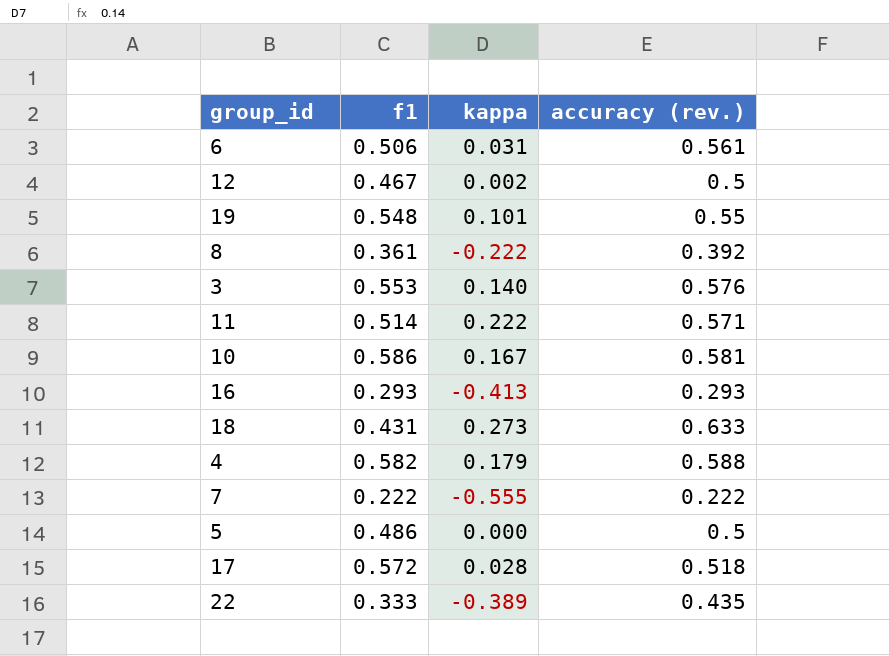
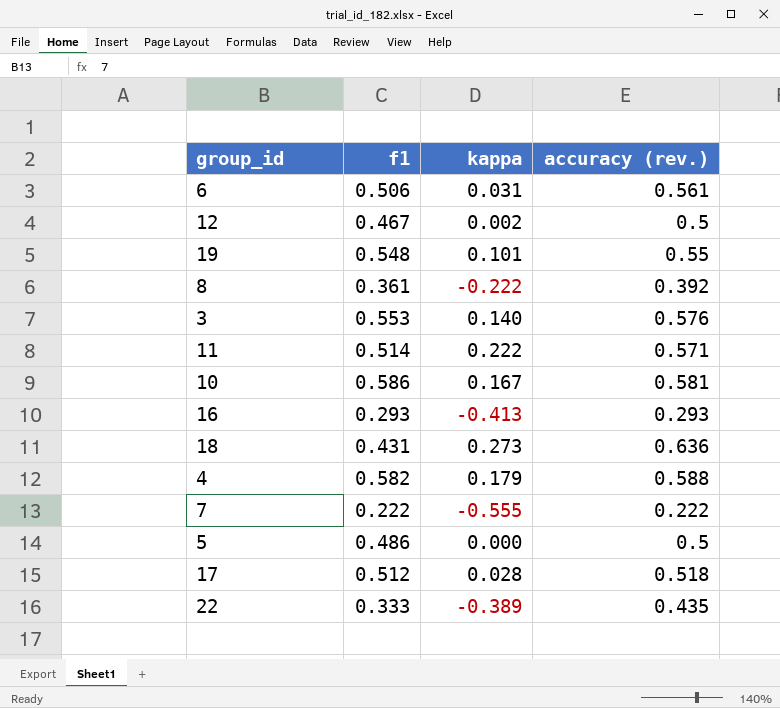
18 | accuracy (rev.): 0.633 -> 0.636
17 | f1: 0.572 -> 0.512

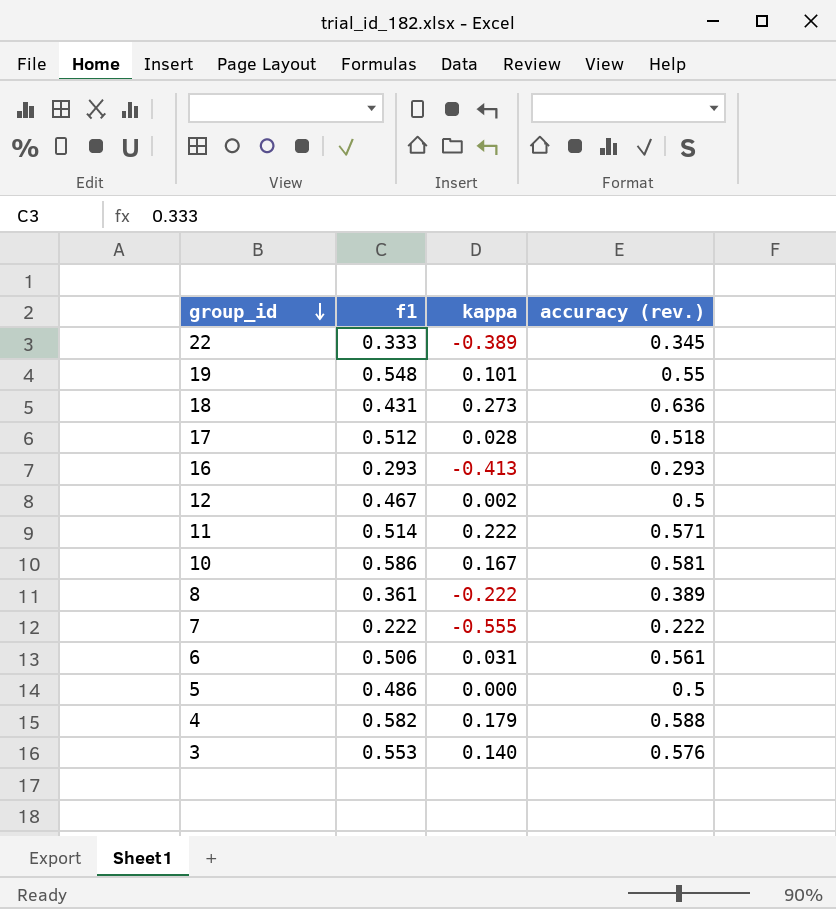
row order: none -> group_id descending
22 | accuracy (rev.): 0.435 -> 0.345
8 | accuracy (rev.): 0.392 -> 0.389

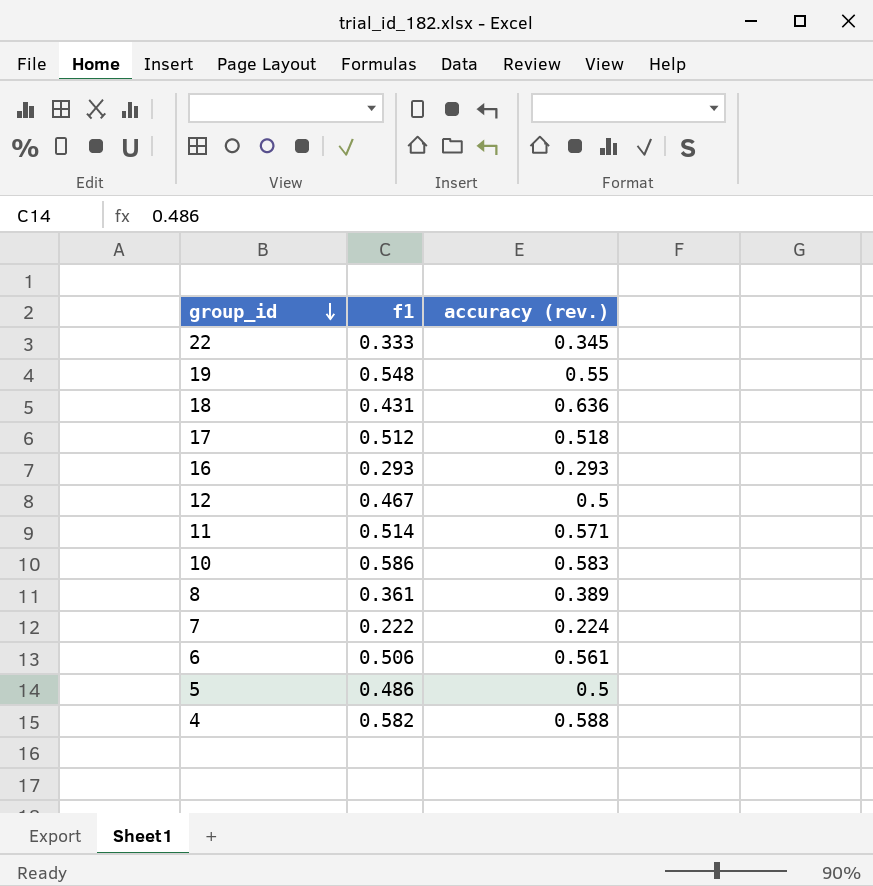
column kappa | position: 3 -> none
row 3: 0.553 | 0.140 | 0.576 -> none
10 | accuracy (rev.): 0.581 -> 0.583
7 | accuracy (rev.): 0.222 -> 0.224

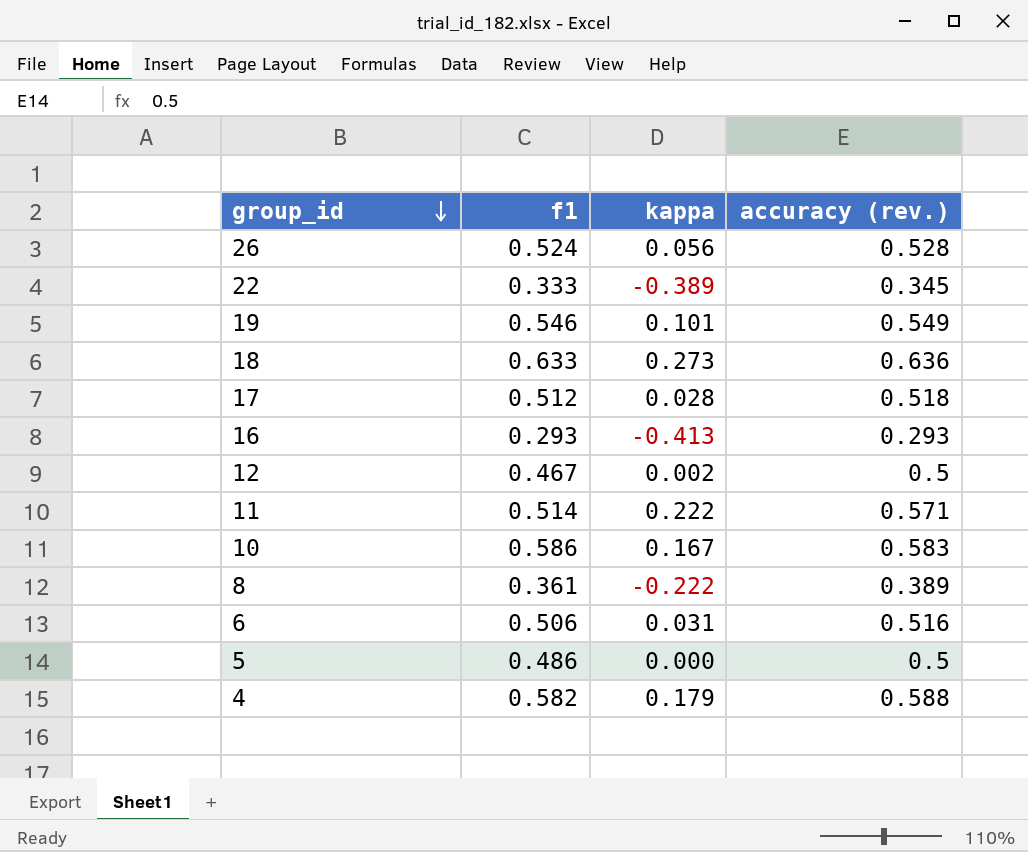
column kappa | position: none -> 3
row 7: 0.222 | 0.224 -> none
row 26: none -> 0.524 | 0.056 | 0.528
19 | f1: 0.548 -> 0.546
19 | accuracy (rev.): 0.55 -> 0.549
18 | f1: 0.431 -> 0.633
6 | accuracy (rev.): 0.561 -> 0.516

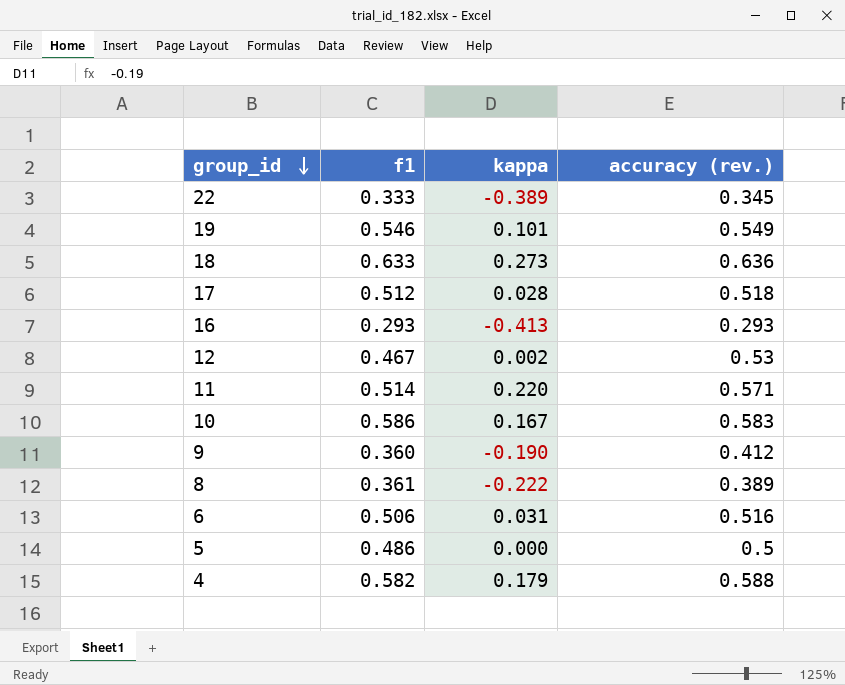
row 26: 0.524 | 0.056 | 0.528 -> none
12 | accuracy (rev.): 0.5 -> 0.53
11 | kappa: 0.222 -> 0.220
row 9: none -> 0.360 | -0.190 | 0.412

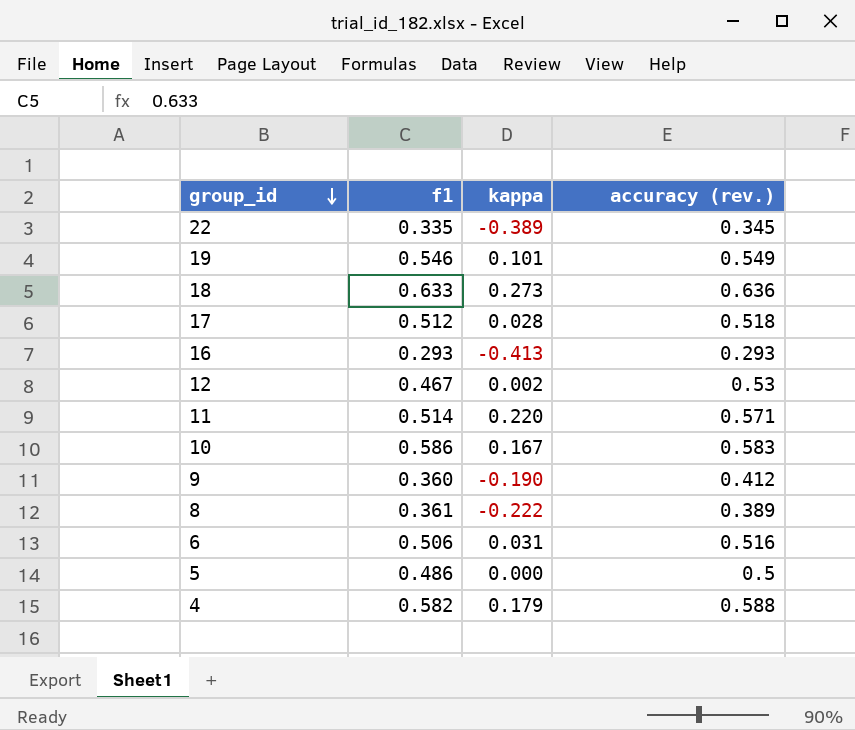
22 | f1: 0.333 -> 0.335

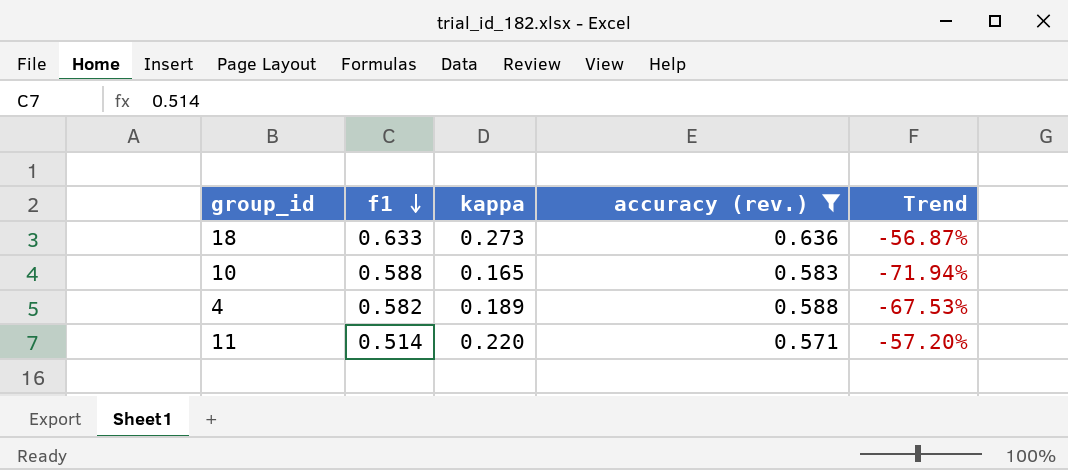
filter: none -> accuracy (rev.) >= 0.571
row order: group_id descending -> f1 descending
column Trend | formula: none -> ([kappa] - [f1]) / [f1]
10 | f1: 0.586 -> 0.588
10 | kappa: 0.167 -> 0.165
4 | kappa: 0.179 -> 0.189

